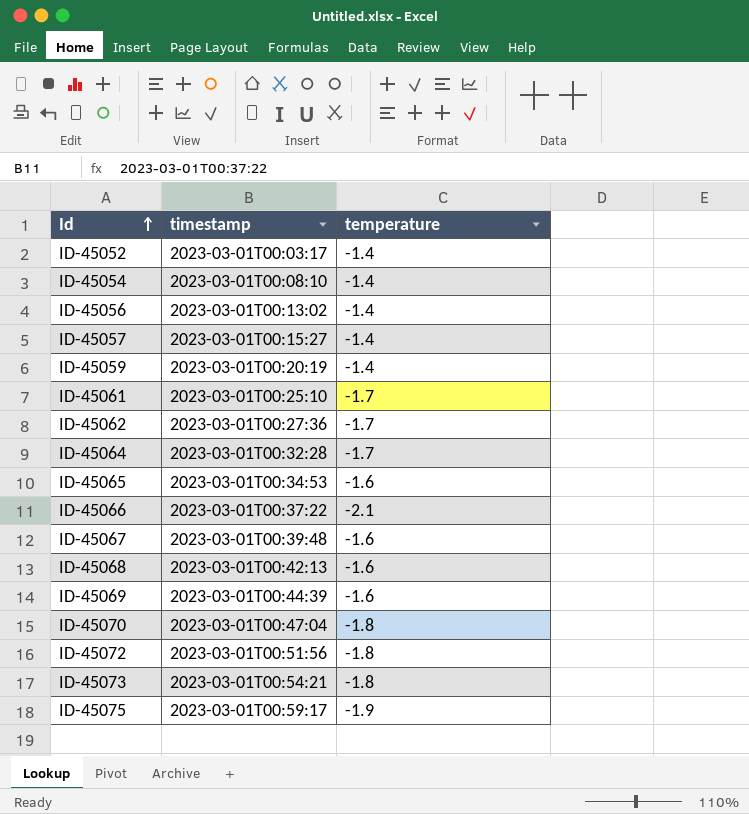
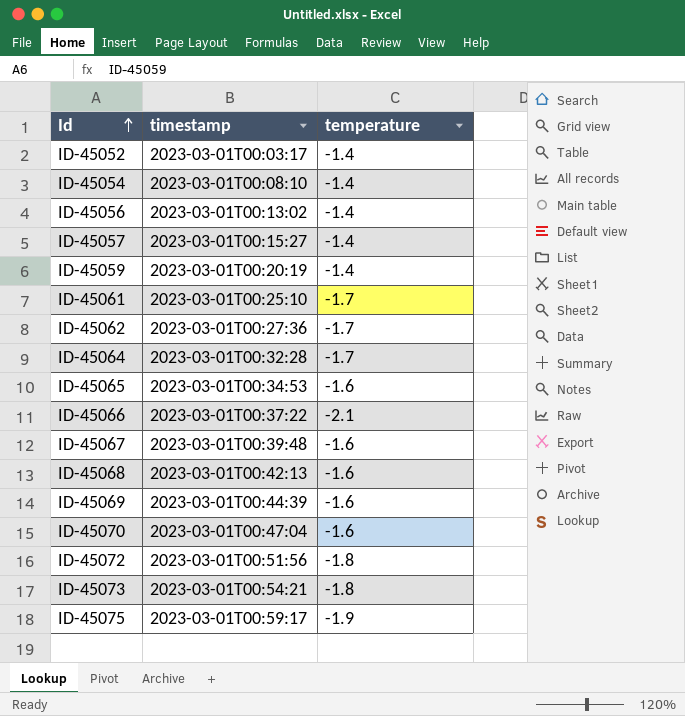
ID-45070 | temperature: -1.8 -> -1.6

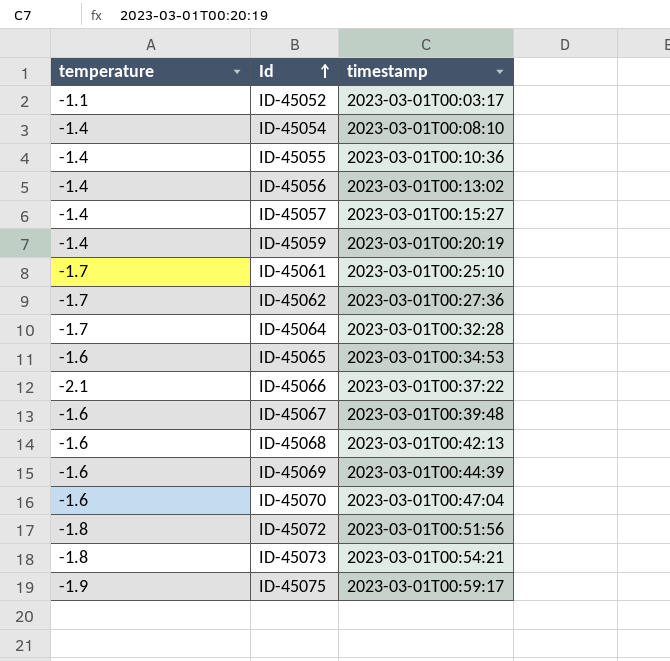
column temperature | position: 3 -> 1
ID-45052 | temperature: -1.4 -> -1.1
row ID-45055: none -> -1.4 | 2023-03-01T00:10:36

